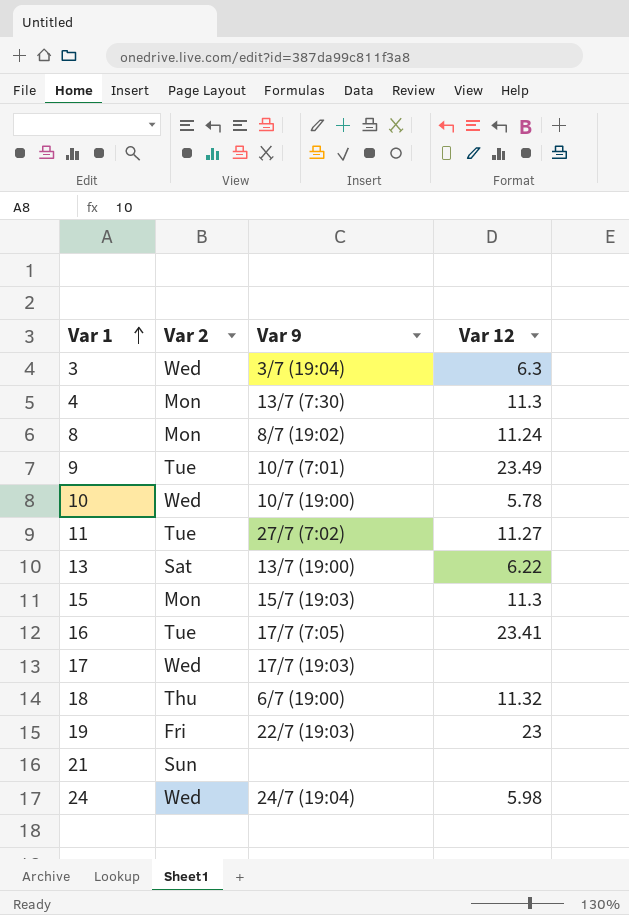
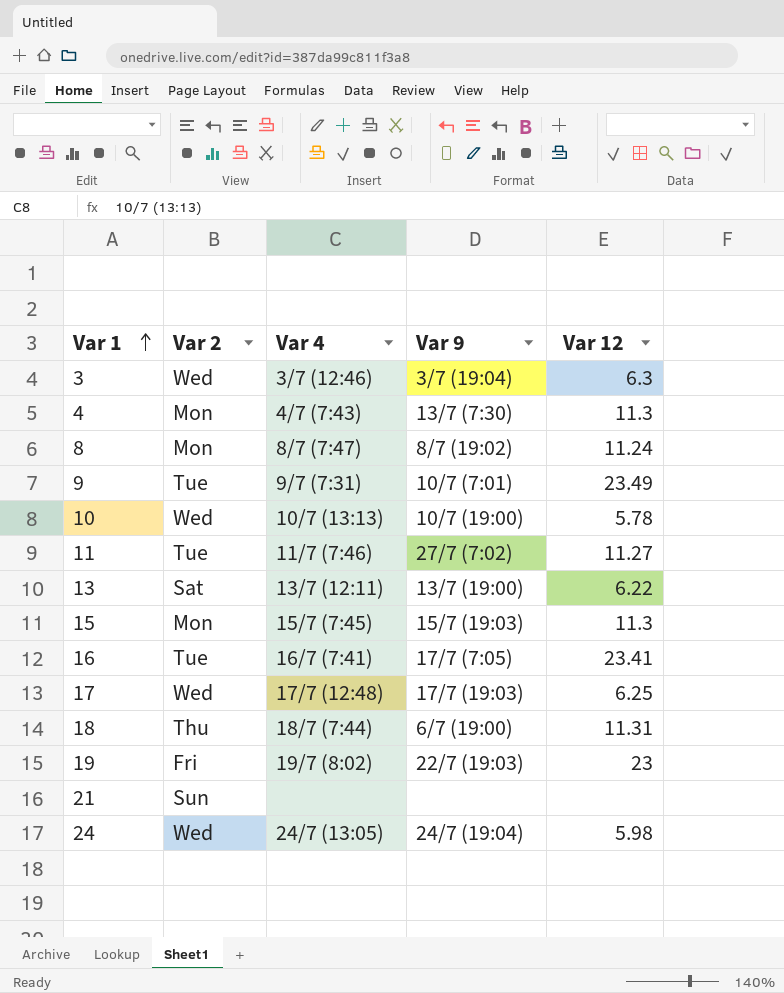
column Var 4 | position: none -> 3
17 | Var 12: none -> 6.25
18 | Var 12: 11.32 -> 11.31

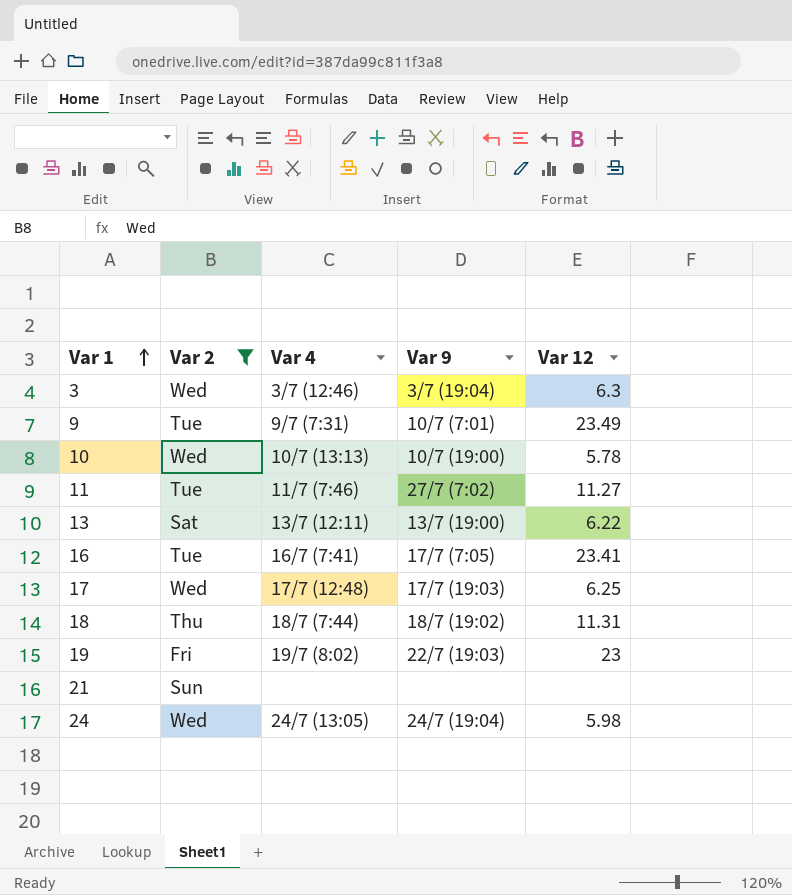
filter: none -> Var 2 != Mon
18 | Var 9: 6/7 (19:00) -> 18/7 (19:02)

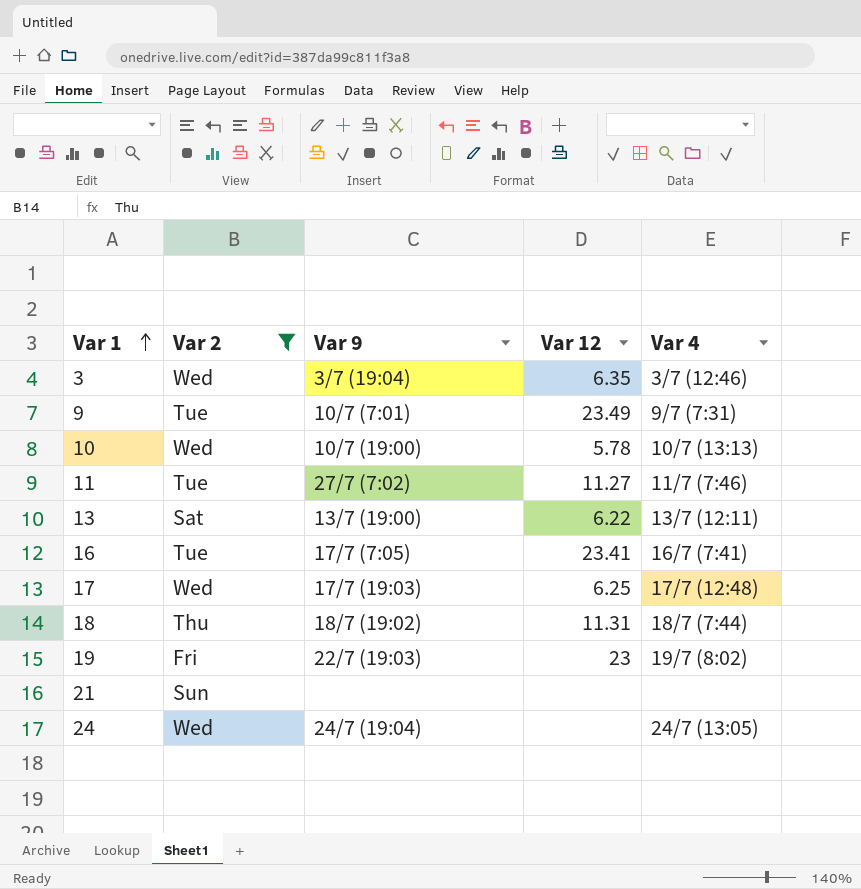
column Var 4 | position: 3 -> 5
3 | Var 12: 6.3 -> 6.35
24 | Var 12: 5.98 -> none

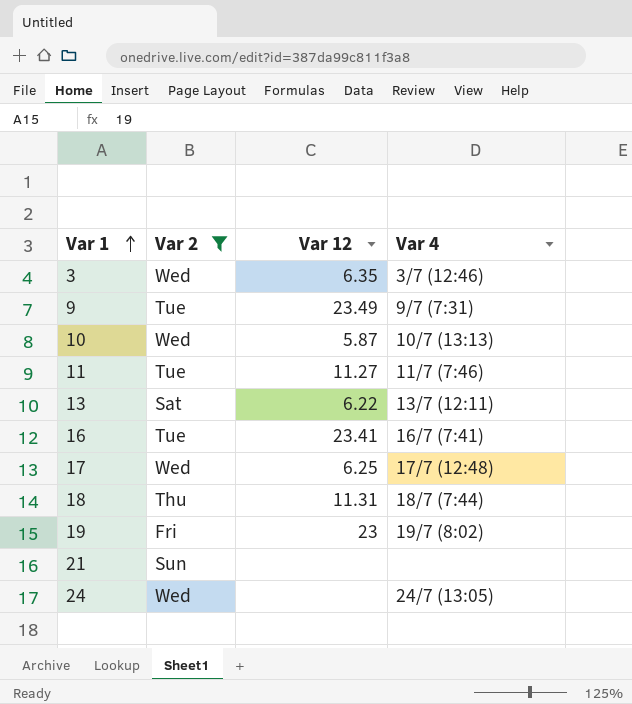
column Var 9 | position: 3 -> none
10 | Var 12: 5.78 -> 5.87

